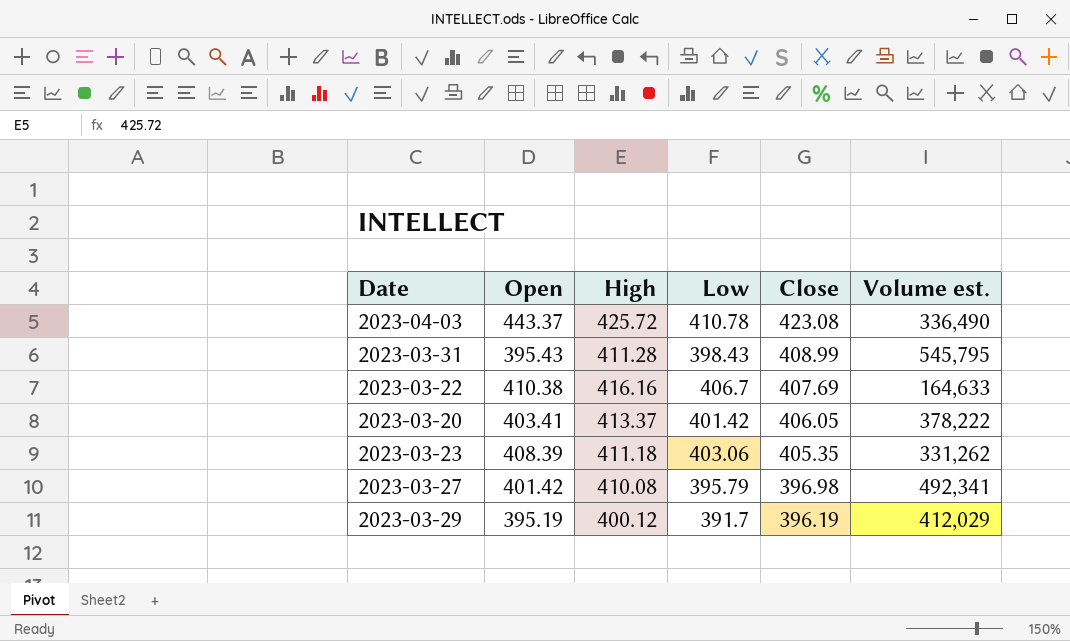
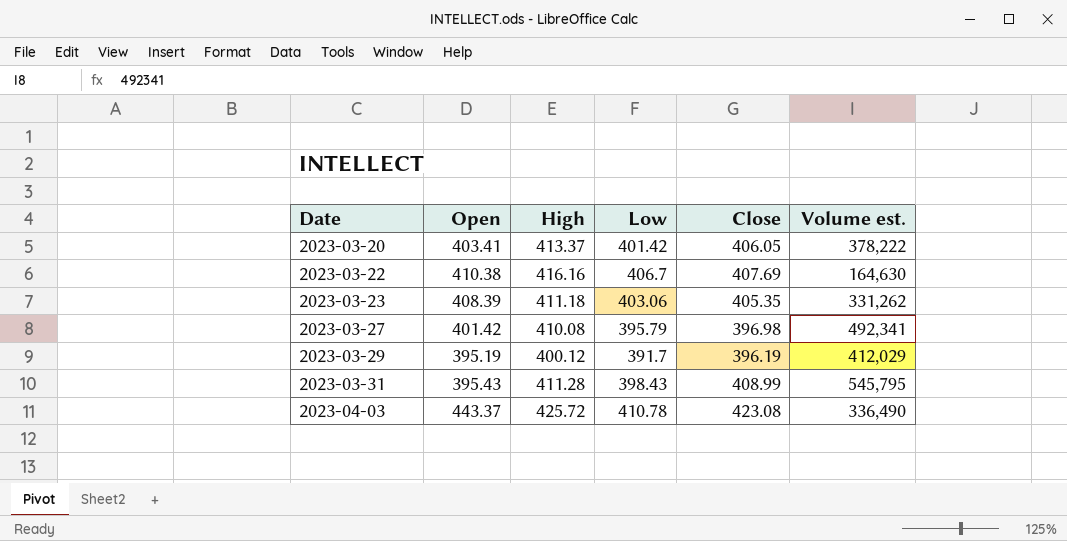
row order: Close descending -> Date ascending
2023-03-22 | Volume est.: 164,633 -> 164,630

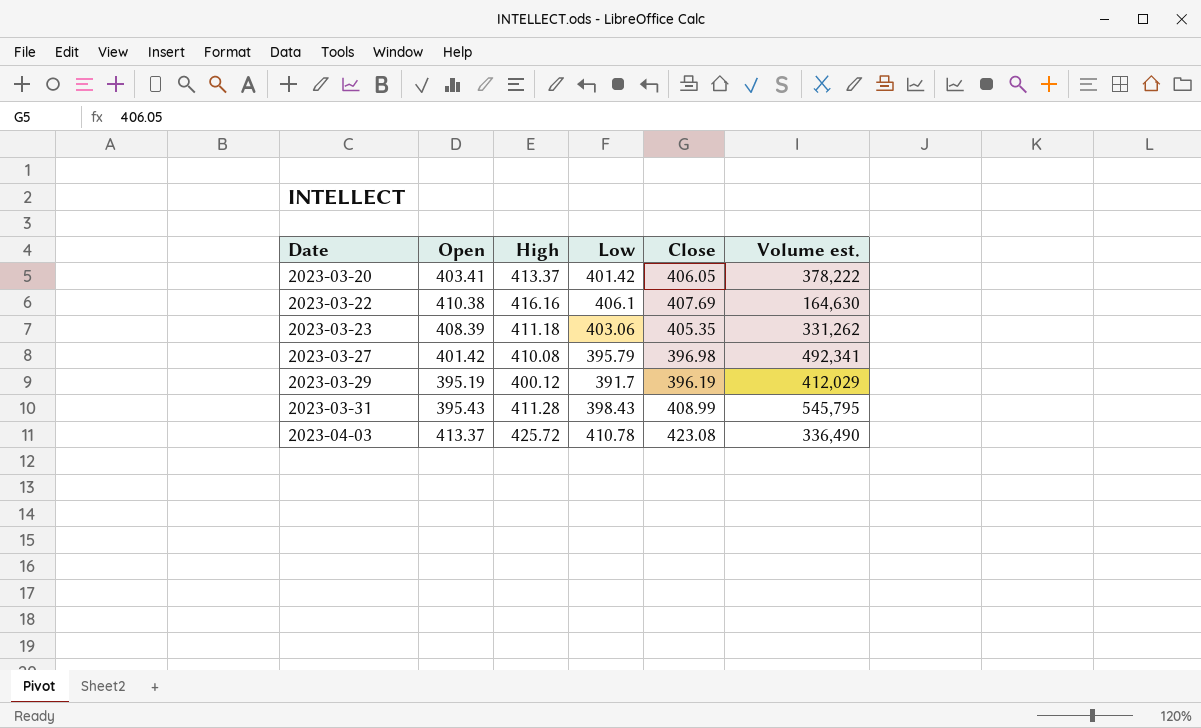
2023-03-22 | Low: 406.7 -> 406.1
2023-04-03 | Open: 443.37 -> 413.37

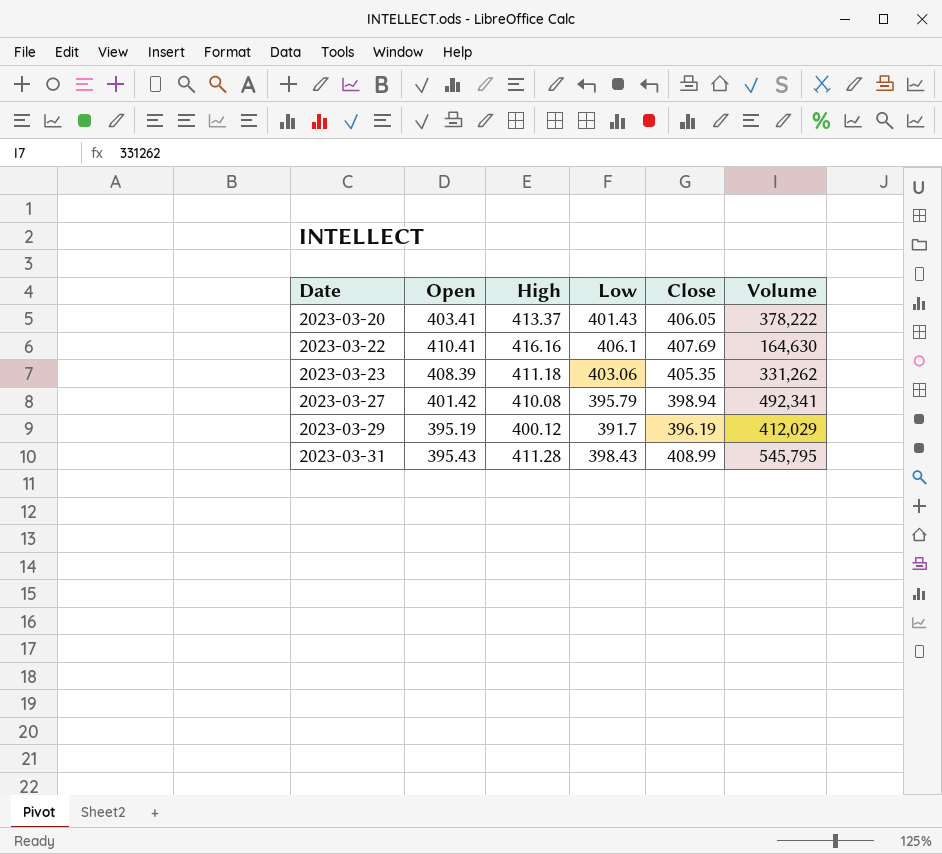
column name: Volume est. -> Volume
row 2023-04-03: 413.37 | 425.72 | 410.78 | 423.08 | 336,490 -> none
2023-03-20 | Low: 401.42 -> 401.43
2023-03-22 | Open: 410.38 -> 410.41
2023-03-27 | Close: 396.98 -> 398.94

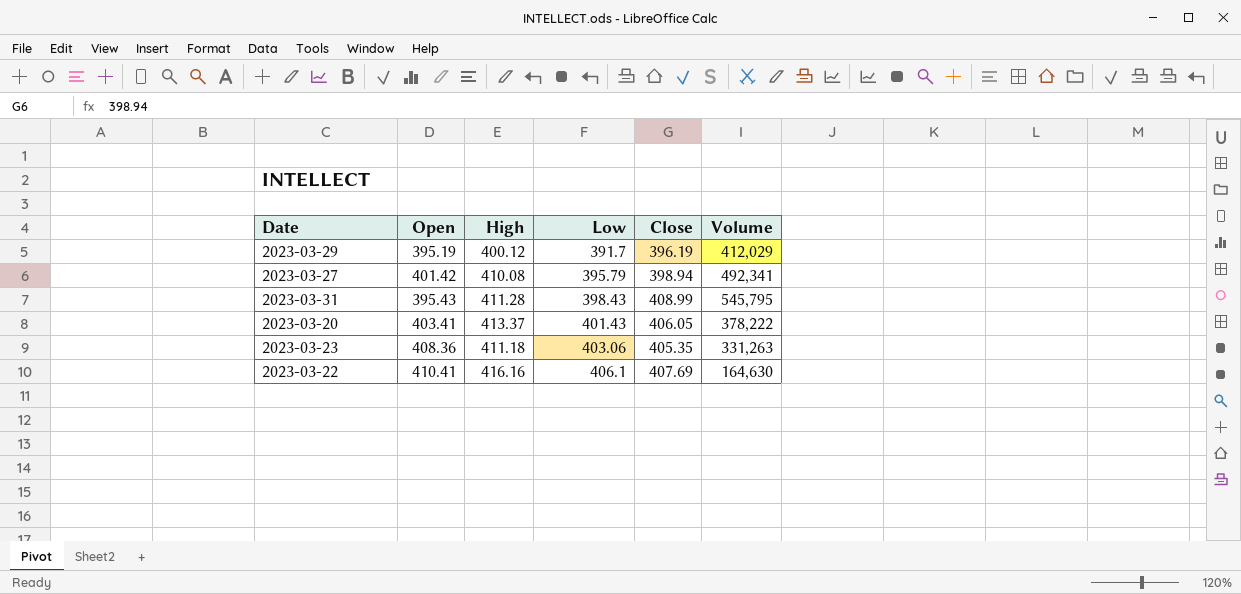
row order: Date ascending -> Low ascending
2023-03-23 | Open: 408.39 -> 408.36
2023-03-23 | Volume: 331,262 -> 331,263

